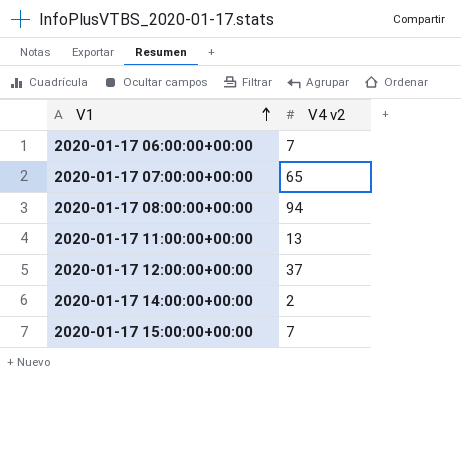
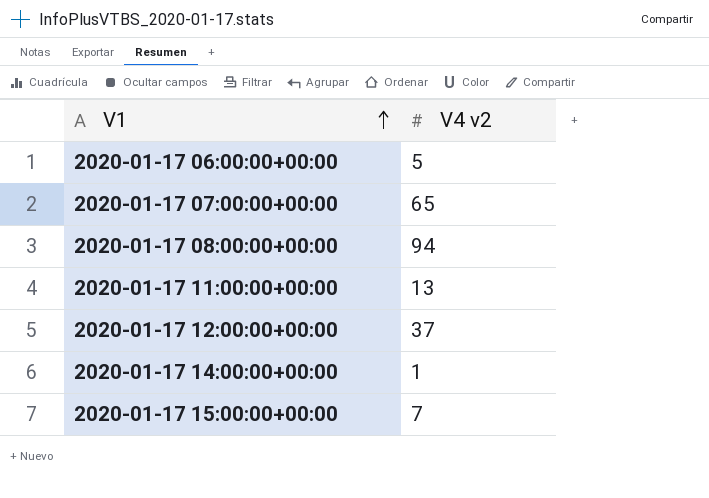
2020-01-17 06:00:00+00:00 | V4 v2: 7 -> 5
2020-01-17 14:00:00+00:00 | V4 v2: 2 -> 1

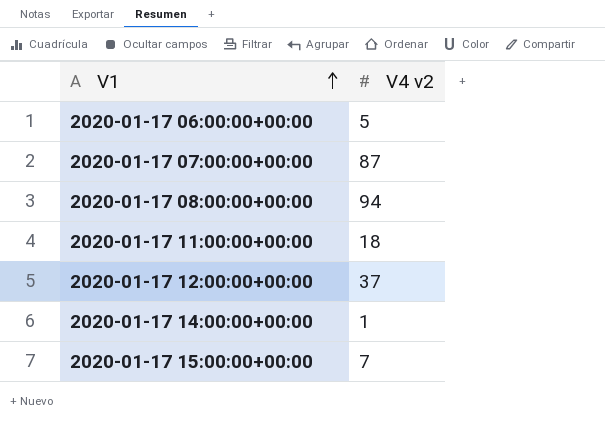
2020-01-17 07:00:00+00:00 | V4 v2: 65 -> 87
2020-01-17 11:00:00+00:00 | V4 v2: 13 -> 18

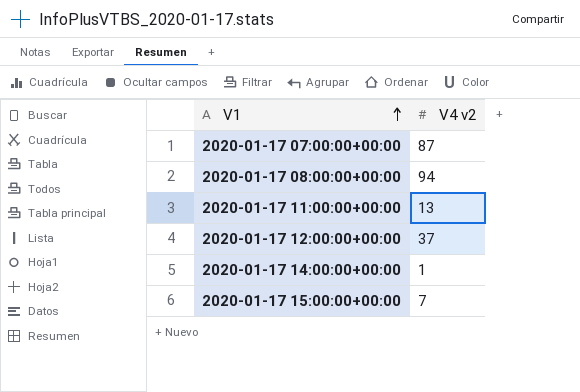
row 2020-01-17 06:00:00+00:00: 5 -> none
2020-01-17 11:00:00+00:00 | V4 v2: 18 -> 13

